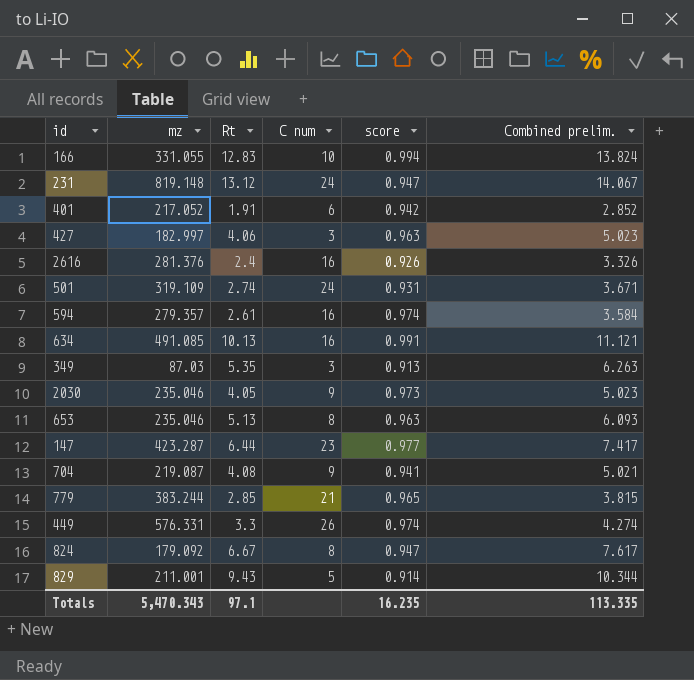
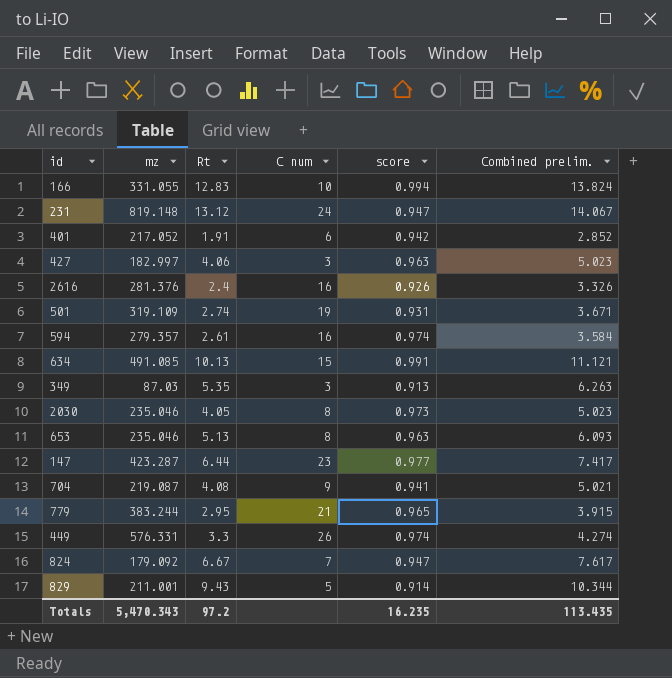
501 | C num: 24 -> 19
634 | C num: 16 -> 15
2030 | C num: 9 -> 8
779 | Rt: 2.85 -> 2.95
779 | Combined prelim.: 3.815 -> 3.915
824 | C num: 8 -> 7
Totals | Rt: 97.1 -> 97.2
Totals | Combined prelim.: 113.335 -> 113.435

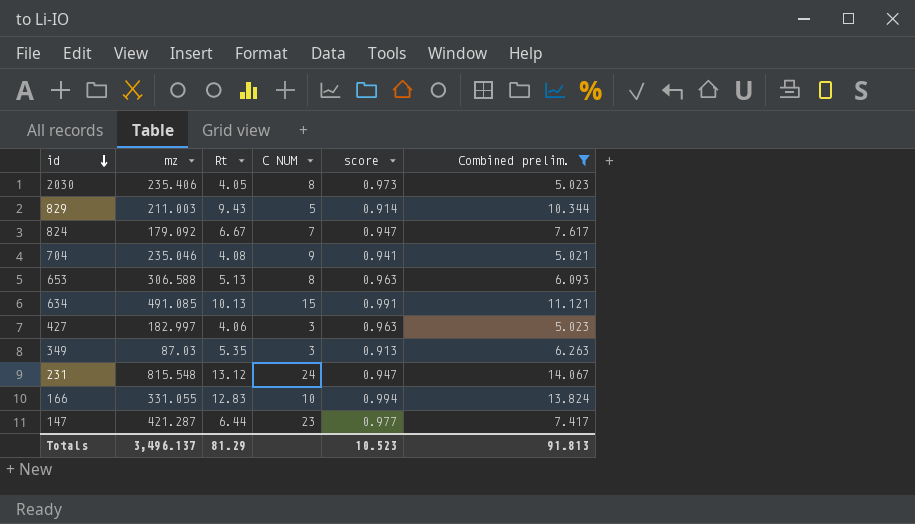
filter: none -> Combined prelim. >= 5.021
row order: none -> id descending
column name: C num -> C NUM
2030 | mz: 235.046 -> 235.406
829 | mz: 211.001 -> 211.003
704 | mz: 219.087 -> 235.046
653 | mz: 235.046 -> 306.588
231 | mz: 819.148 -> 815.548
147 | mz: 423.287 -> 421.287
Totals | mz: 5,470.343 -> 3,496.137
Totals | Rt: 97.2 -> 81.29
Totals | score: 16.235 -> 10.523
Totals | Combined prelim.: 113.435 -> 91.813

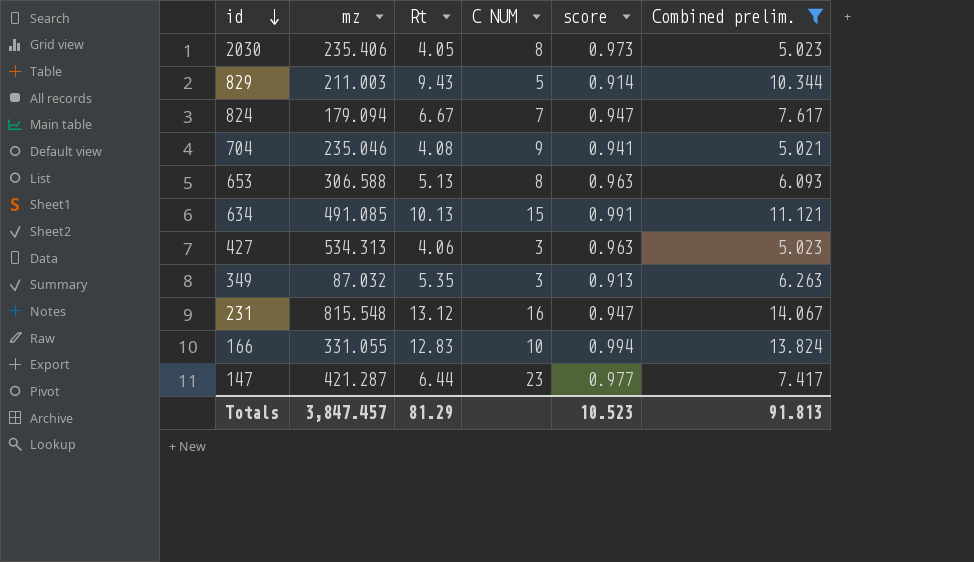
824 | mz: 179.092 -> 179.094
427 | mz: 182.997 -> 534.313
349 | mz: 87.03 -> 87.032
231 | C NUM: 24 -> 16
Totals | mz: 3,496.137 -> 3,847.457

